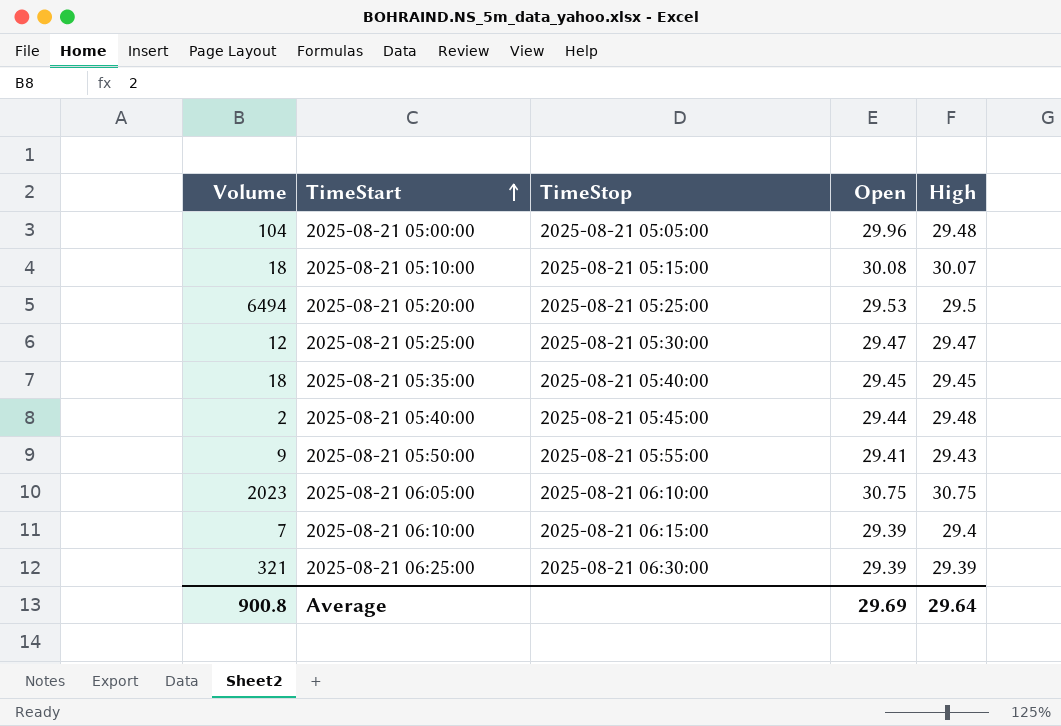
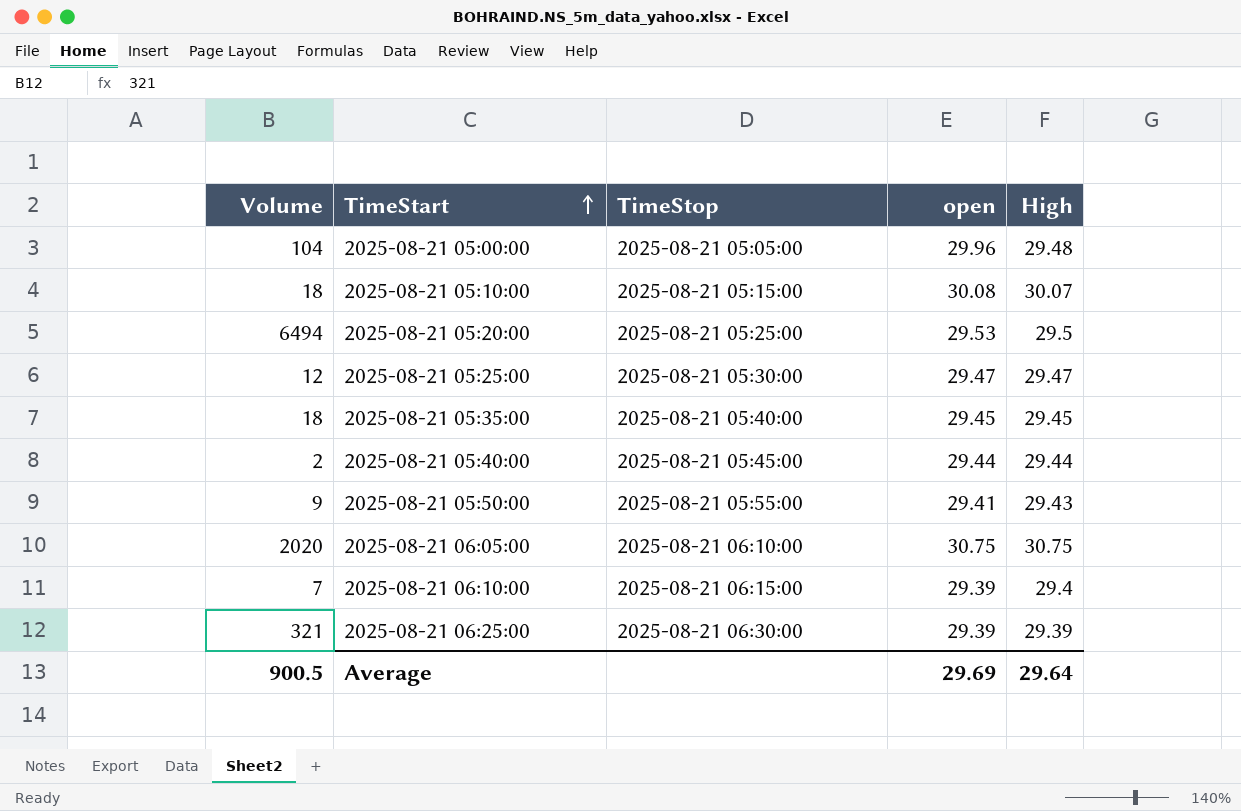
column name: Open -> open
2025-08-21 05:40:00 | High: 29.48 -> 29.44
2025-08-21 06:05:00 | Volume: 2023 -> 2020
Average | Volume: 900.8 -> 900.5

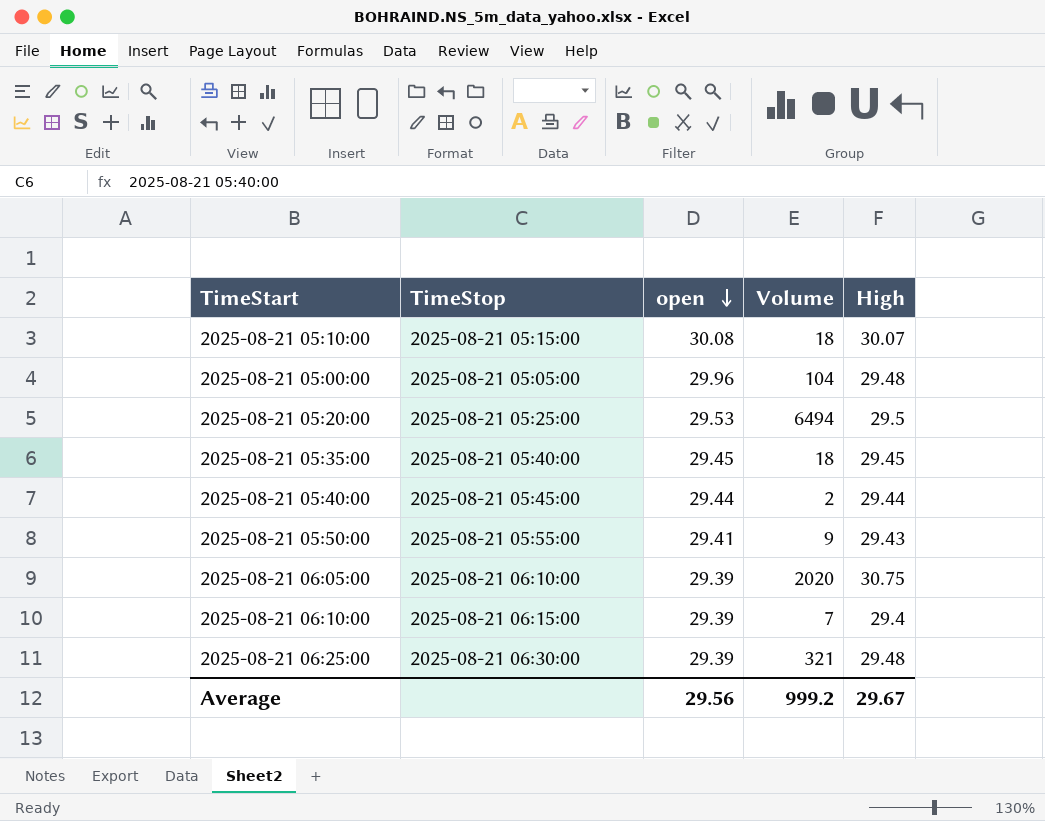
row order: TimeStart ascending -> open descending
column Volume | position: 1 -> 4
row 2025-08-21 05:25:00: 12 | 2025-08-21 05:30:00 | 29.47 | 29.47 -> none
2025-08-21 06:05:00 | open: 30.75 -> 29.39
2025-08-21 06:25:00 | High: 29.39 -> 29.48
Average | open: 29.69 -> 29.56
Average | Volume: 900.5 -> 999.2
Average | High: 29.64 -> 29.67

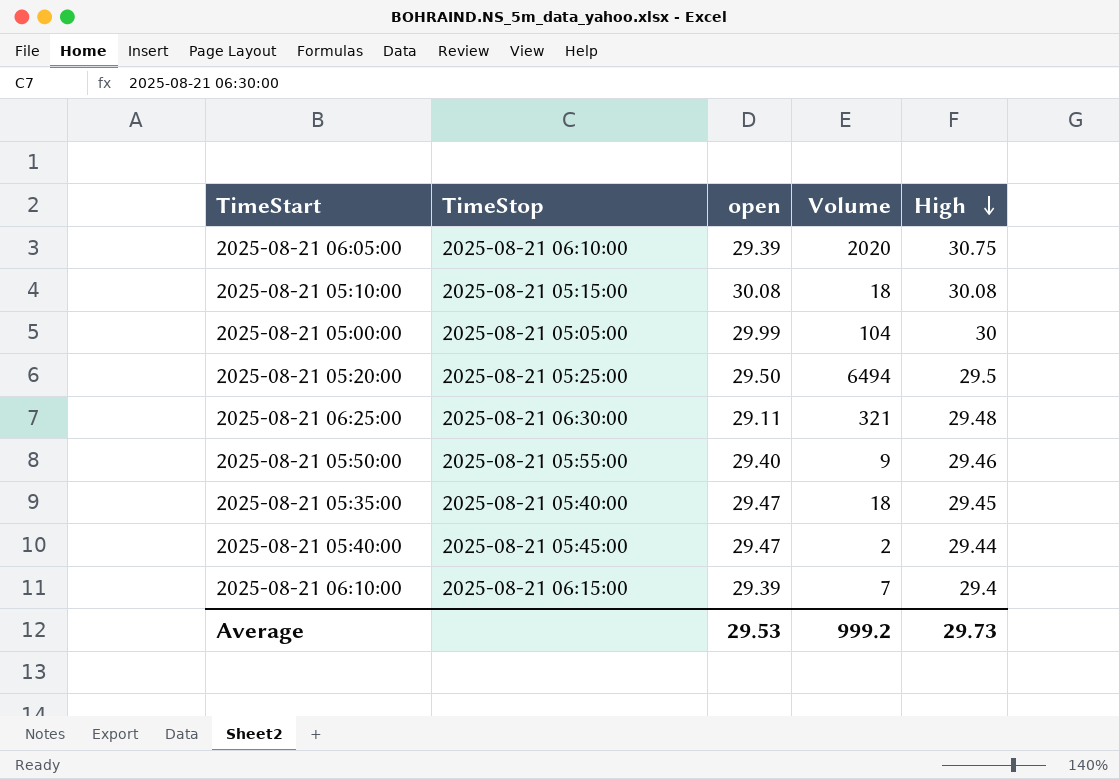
row order: open descending -> High descending
2025-08-21 05:10:00 | High: 30.07 -> 30.08
2025-08-21 05:00:00 | open: 29.96 -> 29.99
2025-08-21 05:00:00 | High: 29.48 -> 30
2025-08-21 05:20:00 | open: 29.53 -> 29.50
2025-08-21 06:25:00 | open: 29.39 -> 29.11
2025-08-21 05:50:00 | open: 29.41 -> 29.40
2025-08-21 05:50:00 | High: 29.43 -> 29.46
2025-08-21 05:35:00 | open: 29.45 -> 29.47
2025-08-21 05:40:00 | open: 29.44 -> 29.47
Average | open: 29.56 -> 29.53
Average | High: 29.67 -> 29.73

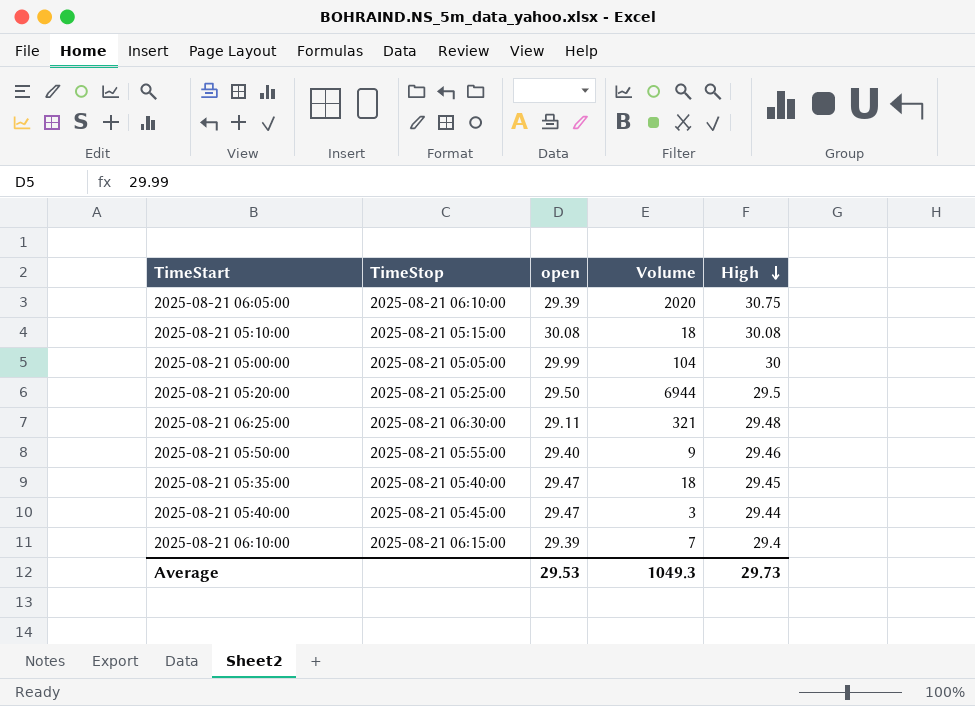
2025-08-21 05:20:00 | Volume: 6494 -> 6944
2025-08-21 05:40:00 | Volume: 2 -> 3
Average | Volume: 999.2 -> 1049.3

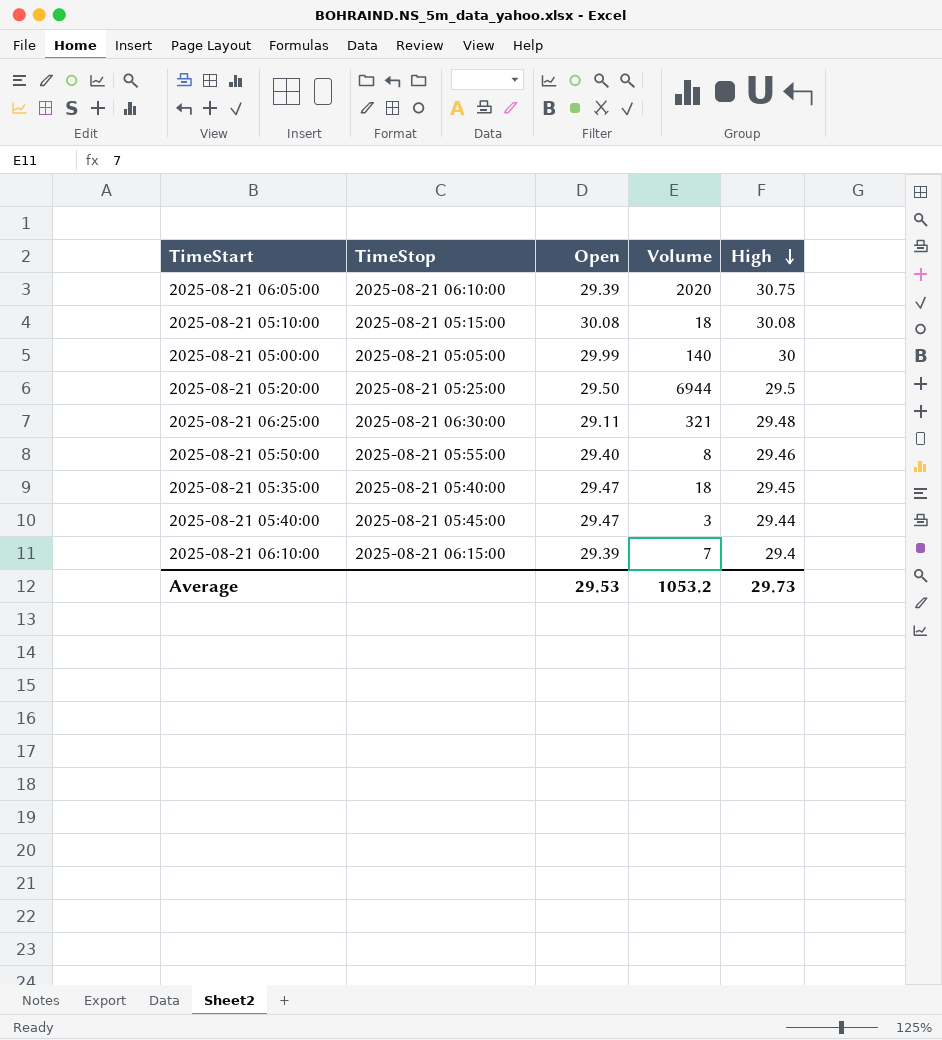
column name: open -> Open
2025-08-21 05:00:00 | Volume: 104 -> 140
2025-08-21 05:50:00 | Volume: 9 -> 8
Average | Volume: 1049.3 -> 1053.2

